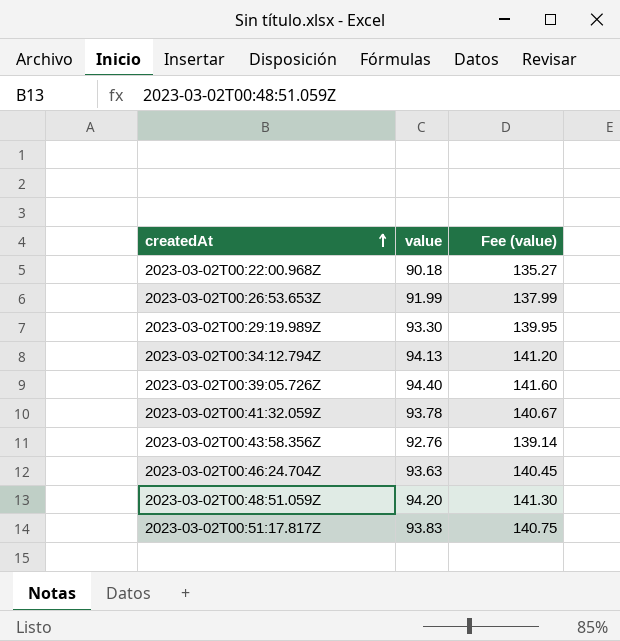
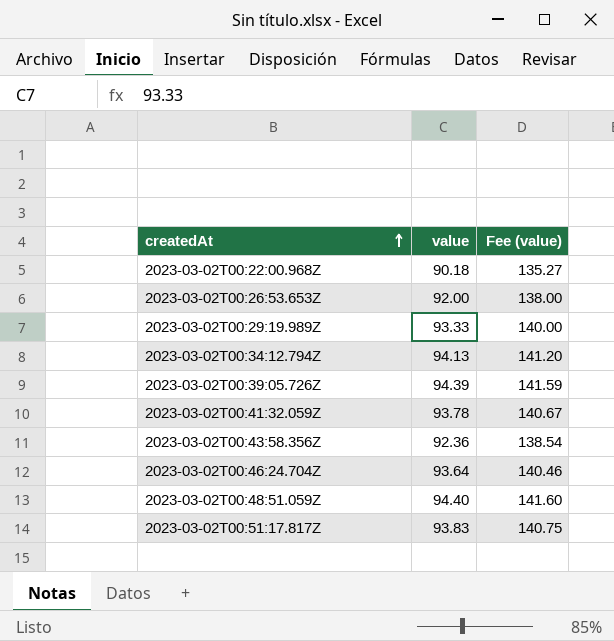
2023-03-02T00:26:53.653Z | value: 91.99 -> 92.00
2023-03-02T00:26:53.653Z | Fee (value): 137.99 -> 138.00
2023-03-02T00:29:19.989Z | value: 93.30 -> 93.33
2023-03-02T00:29:19.989Z | Fee (value): 139.95 -> 140.00
2023-03-02T00:39:05.726Z | value: 94.40 -> 94.39
2023-03-02T00:39:05.726Z | Fee (value): 141.60 -> 141.59
2023-03-02T00:43:58.356Z | value: 92.76 -> 92.36
2023-03-02T00:43:58.356Z | Fee (value): 139.14 -> 138.54
2023-03-02T00:46:24.704Z | value: 93.63 -> 93.64
2023-03-02T00:46:24.704Z | Fee (value): 140.45 -> 140.46
2023-03-02T00:48:51.059Z | value: 94.20 -> 94.40
2023-03-02T00:48:51.059Z | Fee (value): 141.30 -> 141.60

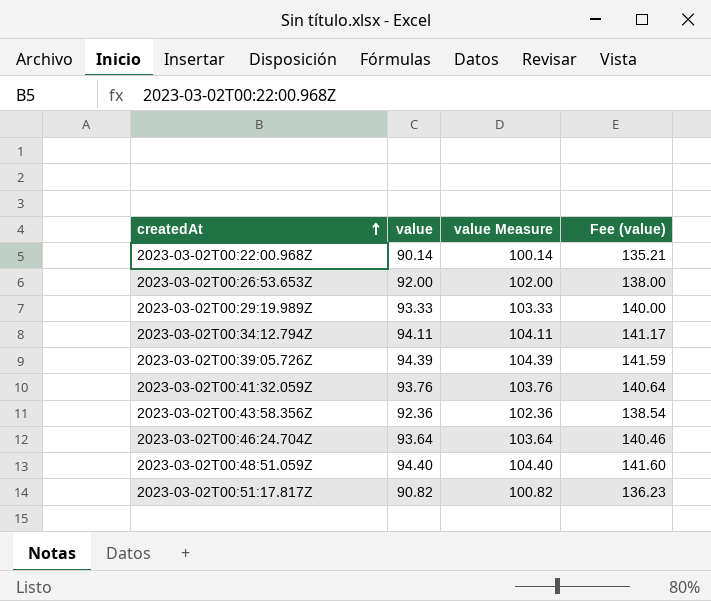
column value Measure | formula: none -> [value] + 10
2023-03-02T00:22:00.968Z | value: 90.18 -> 90.14
2023-03-02T00:22:00.968Z | Fee (value): 135.27 -> 135.21
2023-03-02T00:34:12.794Z | value: 94.13 -> 94.11
2023-03-02T00:34:12.794Z | Fee (value): 141.20 -> 141.17
2023-03-02T00:41:32.059Z | value: 93.78 -> 93.76
2023-03-02T00:41:32.059Z | Fee (value): 140.67 -> 140.64
2023-03-02T00:51:17.817Z | value: 93.83 -> 90.82
2023-03-02T00:51:17.817Z | Fee (value): 140.75 -> 136.23

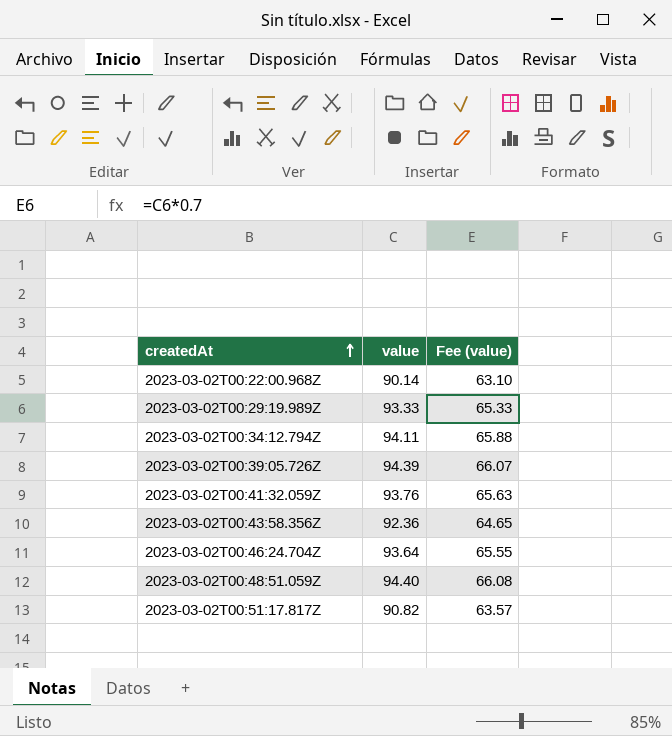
column value Measure | formula: [value] + 10 -> none
column Fee (value) | formula: [value] * 1.5 -> [value] * 0.7
row 2023-03-02T00:26:53.653Z: 92.00 | 102.00 | 138.00 -> none

